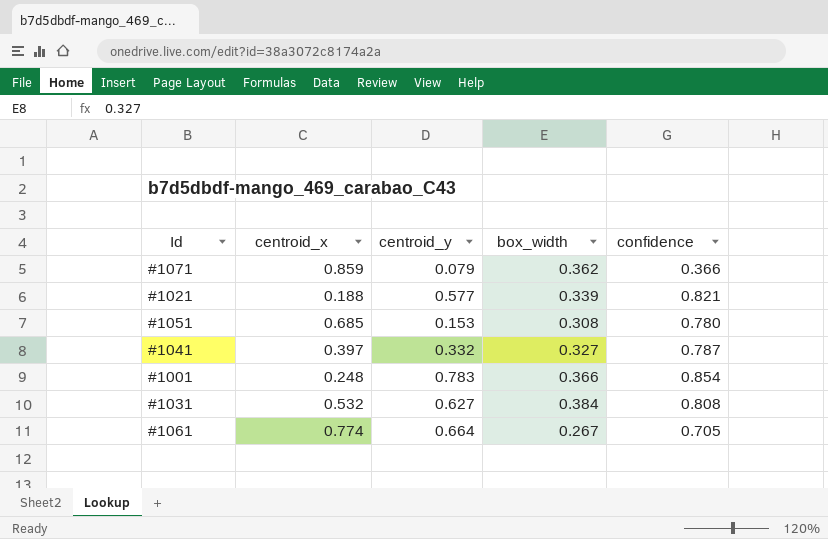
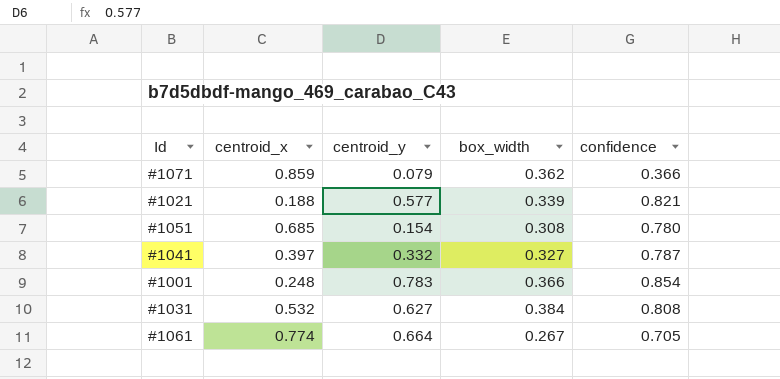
#1051 | centroid_y: 0.153 -> 0.154

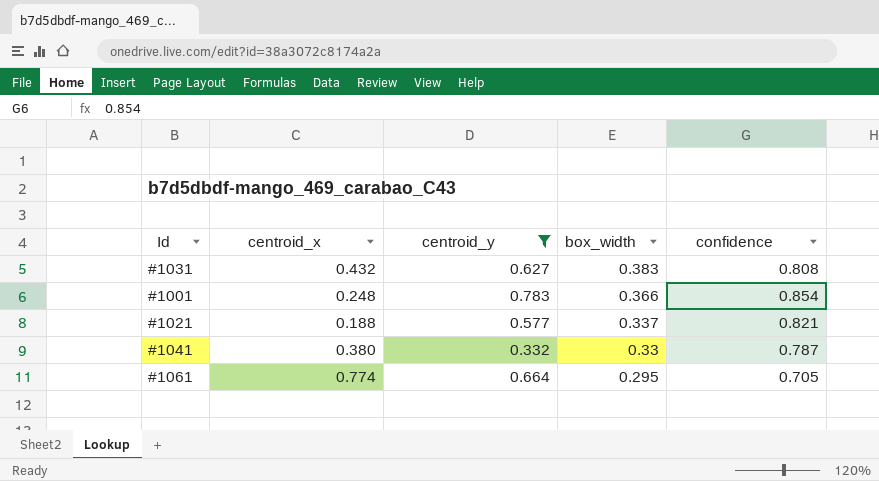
filter: none -> centroid_y >= 0.332
row order: none -> box_width descending
#1031 | centroid_x: 0.532 -> 0.432
#1031 | box_width: 0.384 -> 0.383
#1021 | box_width: 0.339 -> 0.337
#1041 | centroid_x: 0.397 -> 0.380
#1041 | box_width: 0.327 -> 0.33
#1061 | box_width: 0.267 -> 0.295

